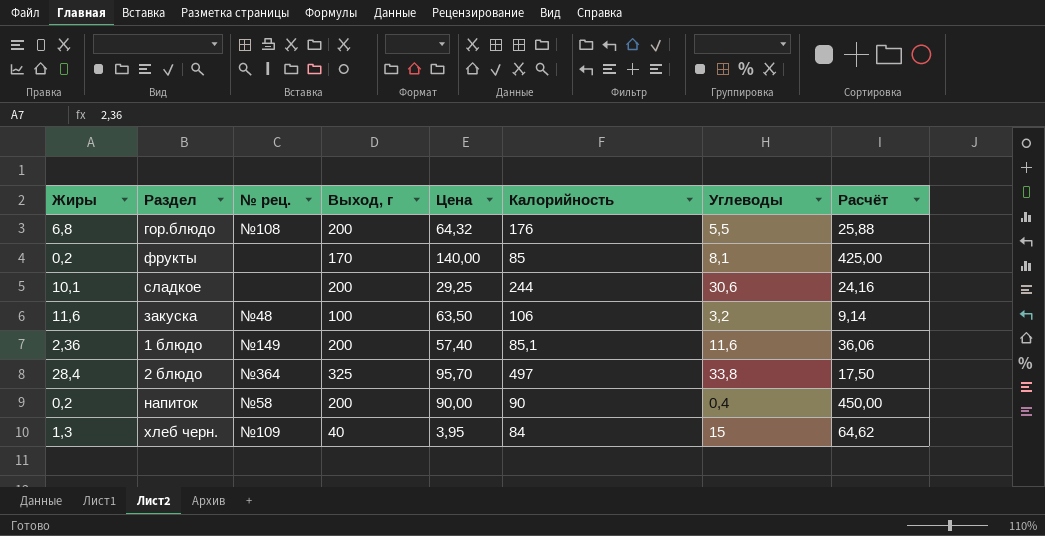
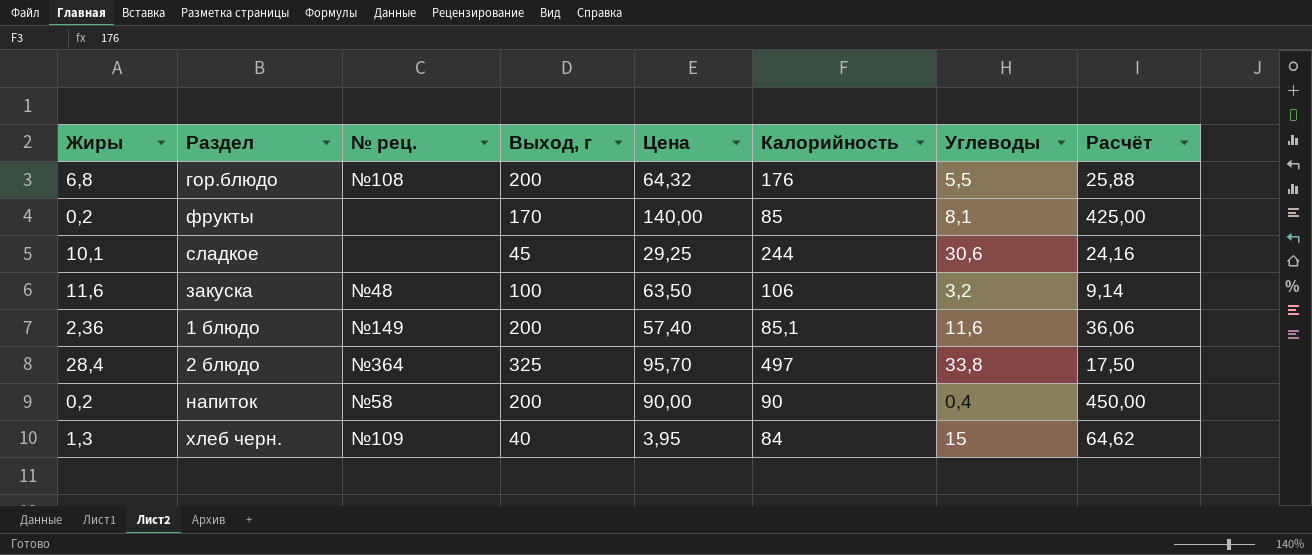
сладкое | Выход, г: 200 -> 45

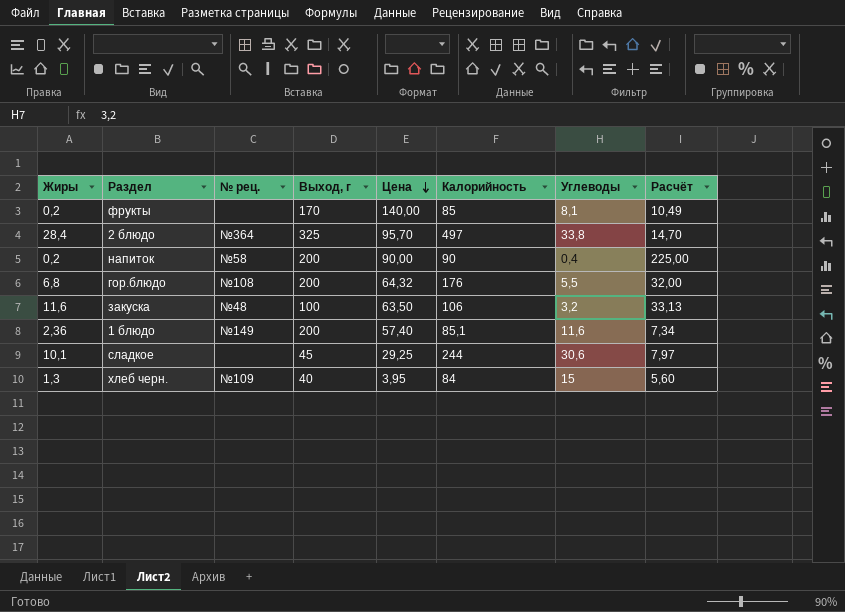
row order: none -> Цена descending
column Расчёт | formula: [Калорийность] / [Жиры] -> [Калорийность] / [Углеводы]

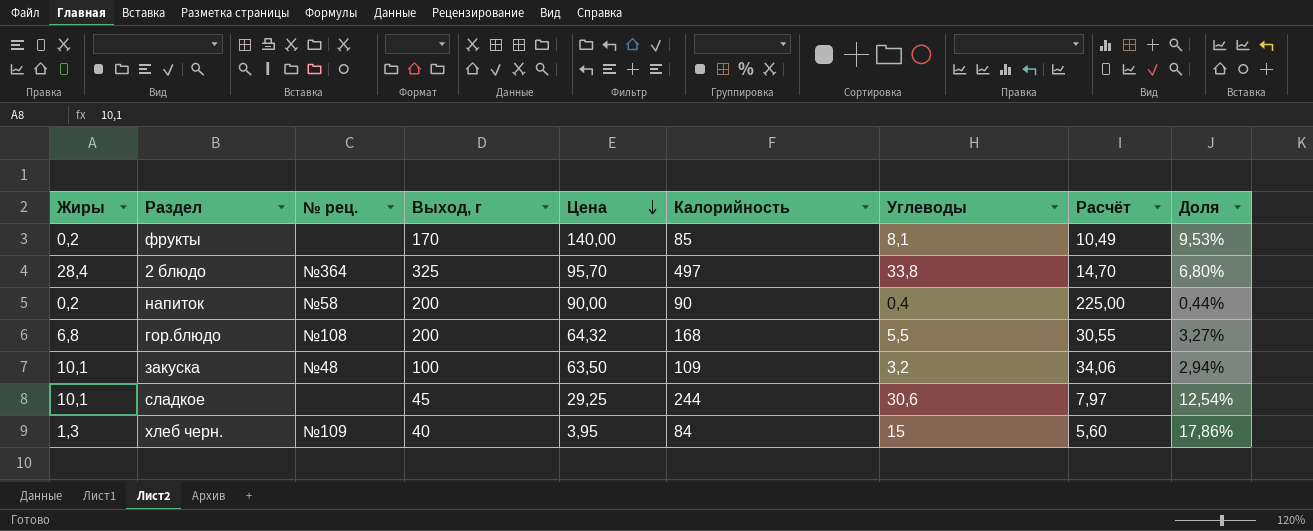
column Доля | formula: none -> [Углеводы] / [Калорийность]
row 1 блюдо: 2,36 | №149 | 200 | 57,40 | 85,1 | 11,6 | 7,34 -> none
гор.блюдо | Калорийность: 176 -> 168
гор.блюдо | Расчёт: 32,00 -> 30,55
закуска | Жиры: 11,6 -> 10,1
закуска | Калорийность: 106 -> 109
закуска | Расчёт: 33,13 -> 34,06

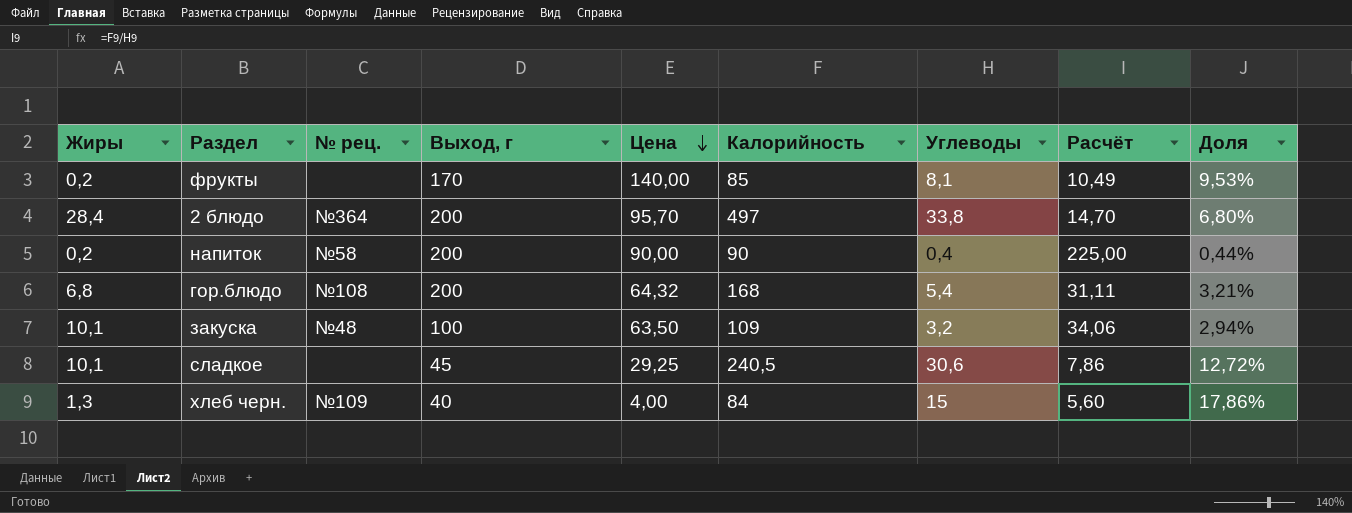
2 блюдо | Выход, г: 325 -> 200
гор.блюдо | Углеводы: 5,5 -> 5,4
гор.блюдо | Расчёт: 30,55 -> 31,11
гор.блюдо | Доля: 3,27% -> 3,21%
сладкое | Калорийность: 244 -> 240,5
сладкое | Расчёт: 7,97 -> 7,86
сладкое | Доля: 12,54% -> 12,72%
хлеб черн. | Цена: 3,95 -> 4,00

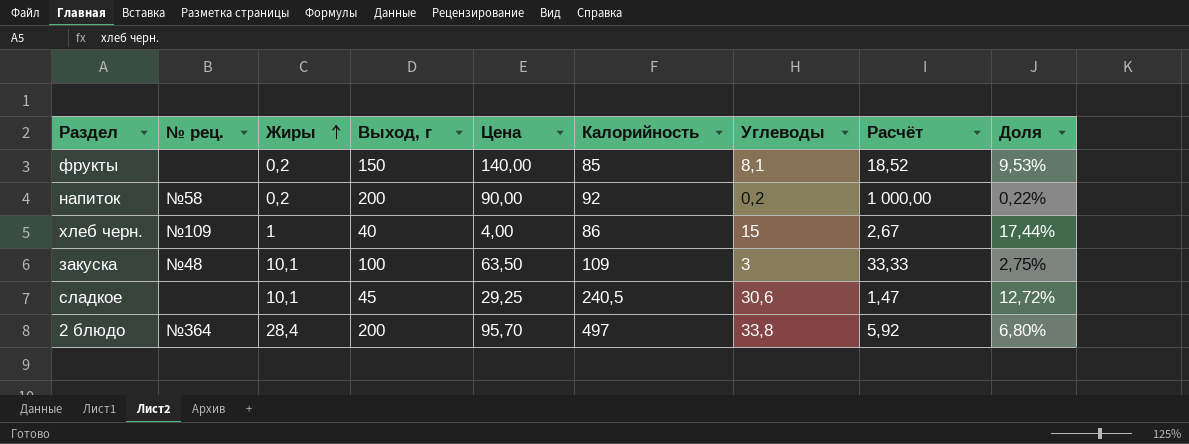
row order: Цена descending -> Жиры ascending
column Жиры | position: 1 -> 3
column Расчёт | formula: [Калорийность] / [Углеводы] -> [Выход, г] / [Углеводы]
row гор.блюдо: 6,8 | №108 | 200 | 64,32 | 168 | 5,4 | 31,11 | 3,21% -> none
фрукты | Выход, г: 170 -> 150
напиток | Калорийность: 90 -> 92
напиток | Углеводы: 0,4 -> 0,2
напиток | Доля: 0,44% -> 0,22%
хлеб черн. | Жиры: 1,3 -> 1
хлеб черн. | Калорийность: 84 -> 86
хлеб черн. | Доля: 17,86% -> 17,44%
закуска | Углеводы: 3,2 -> 3
закуска | Доля: 2,94% -> 2,75%

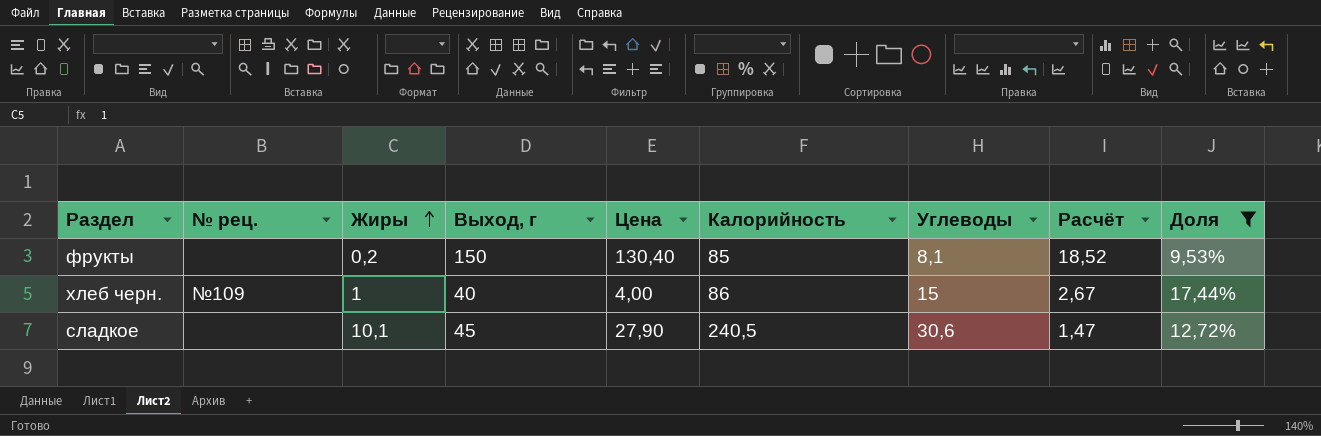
filter: none -> Доля >= 9,53%
фрукты | Цена: 140,00 -> 130,40
сладкое | Цена: 29,25 -> 27,90

